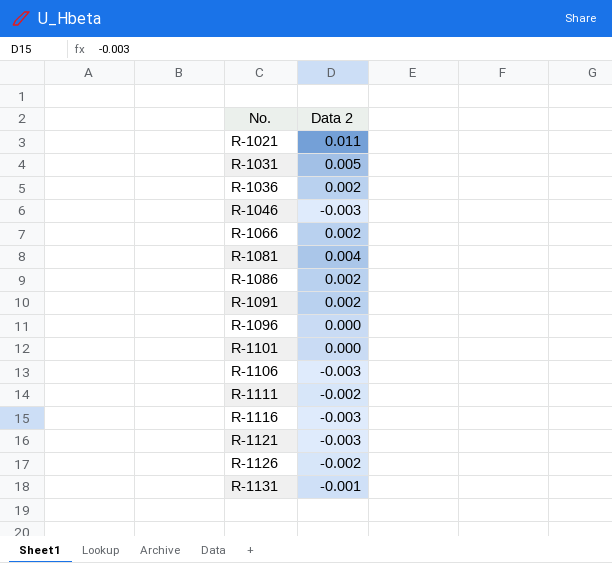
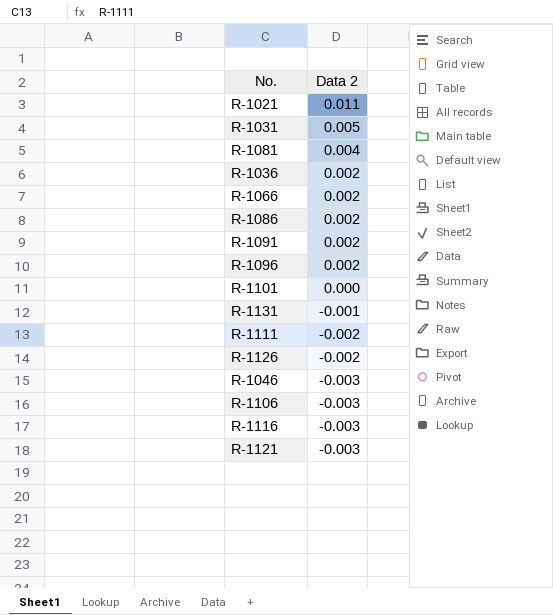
row order: No. ascending -> Data 2 descending
R-1096 | Data 2: 0.000 -> 0.002

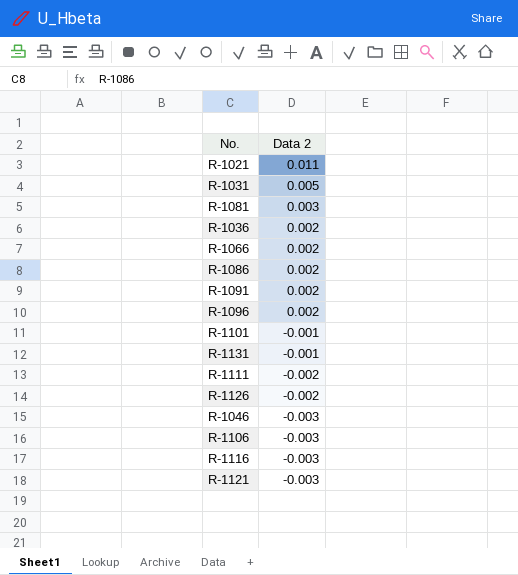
R-1081 | Data 2: 0.004 -> 0.003
R-1101 | Data 2: 0.000 -> -0.001

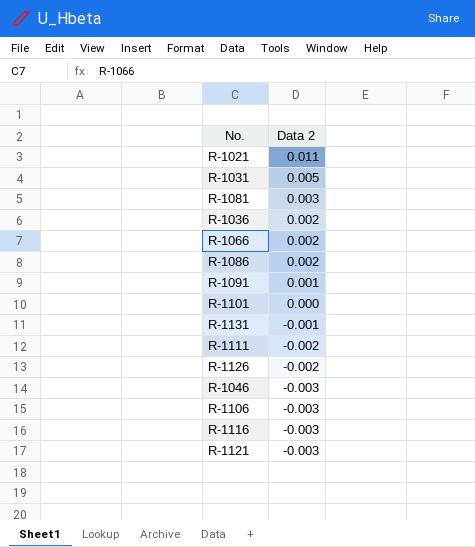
row R-1096: 0.002 -> none
R-1091 | Data 2: 0.002 -> 0.001
R-1101 | Data 2: -0.001 -> 0.000

